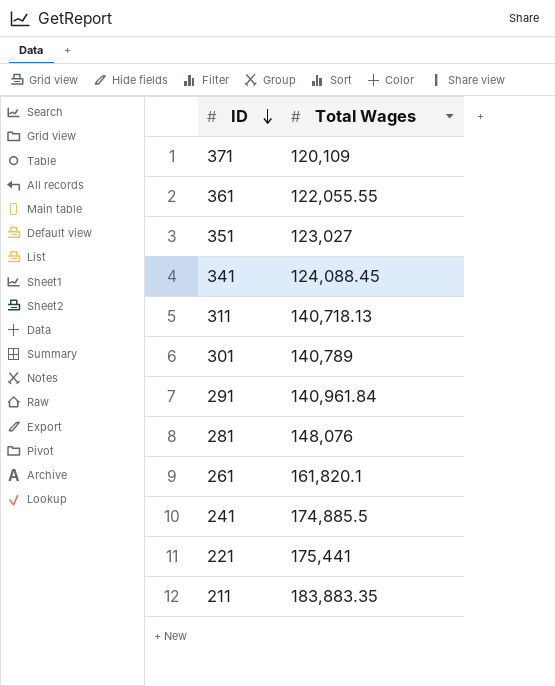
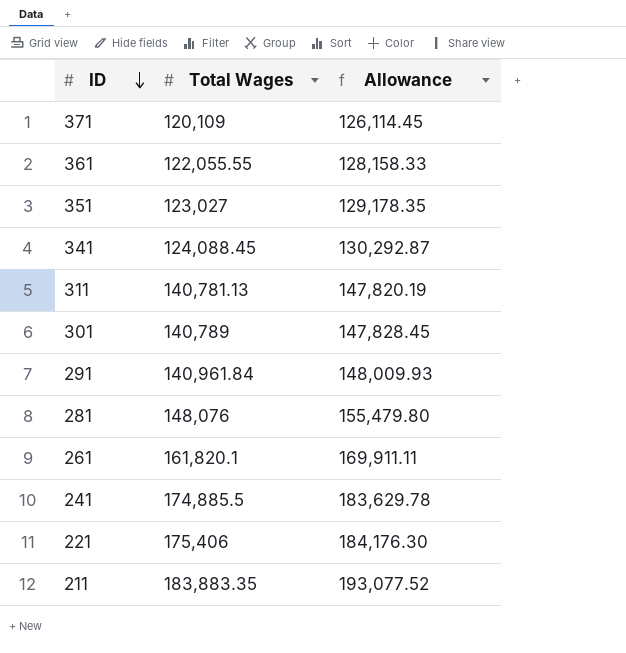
column Allowance | formula: none -> [Total Wages] * 1.05
311 | Total Wages: 140,718.13 -> 140,781.13
221 | Total Wages: 175,441 -> 175,406

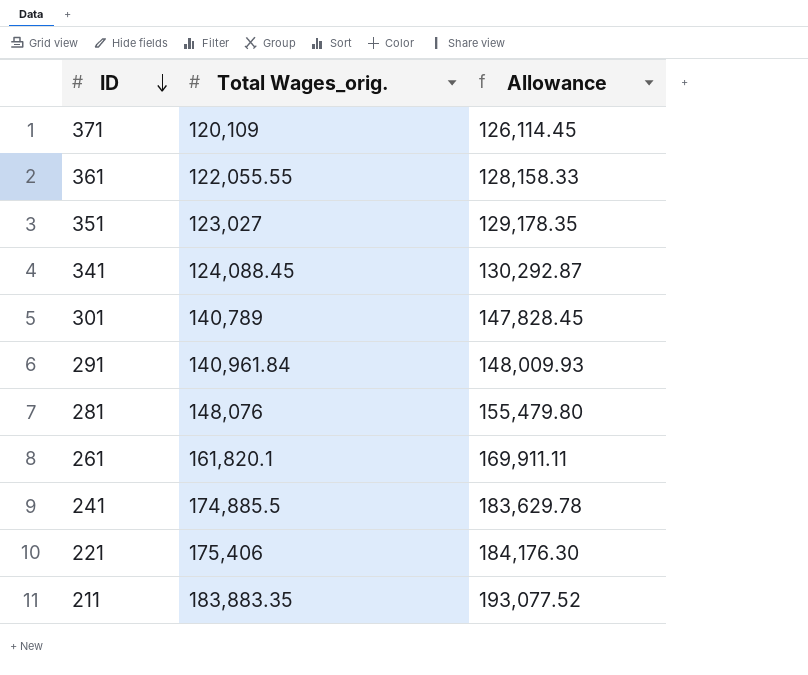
column name: Total Wages -> Total Wages_orig.
row 311: 140,781.13 | 147,820.19 -> none

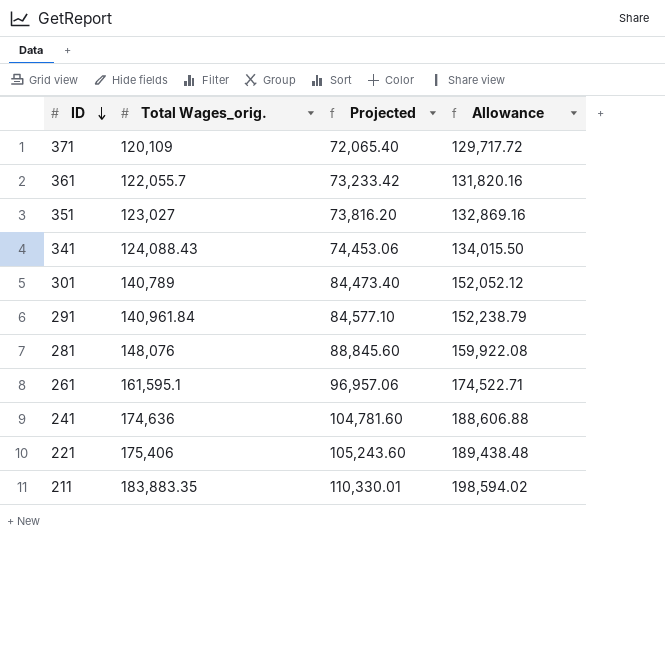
column Projected | formula: none -> [Total Wages_orig.] * 0.6
column Allowance | formula: [Total Wages_orig.] * 1.05 -> [Total Wages_orig.] * 1.08
361 | Total Wages_orig.: 122,055.55 -> 122,055.7
341 | Total Wages_orig.: 124,088.45 -> 124,088.43
261 | Total Wages_orig.: 161,820.1 -> 161,595.1
241 | Total Wages_orig.: 174,885.5 -> 174,636

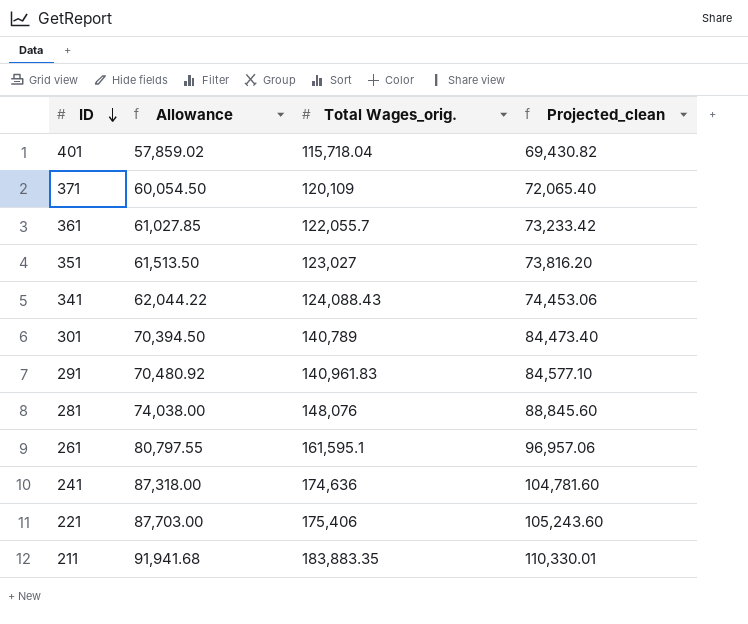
column Allowance | formula: [Total Wages_orig.] * 1.08 -> [Total Wages_orig.] * 0.5
column Allowance | position: 4 -> 2
column name: Projected -> Projected_clean
row 401: none -> 57,859.02 | 115,718.04 | 69,430.82
291 | Total Wages_orig.: 140,961.84 -> 140,961.83

